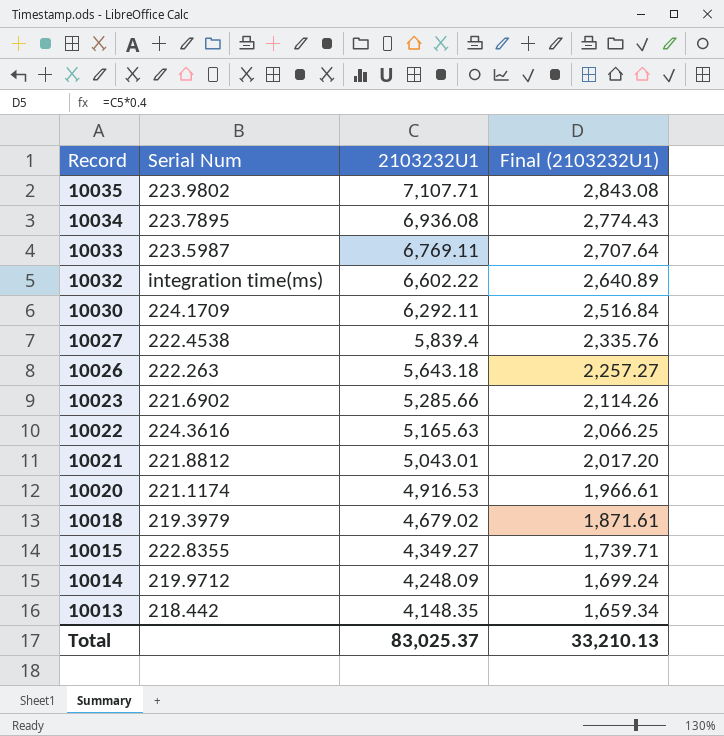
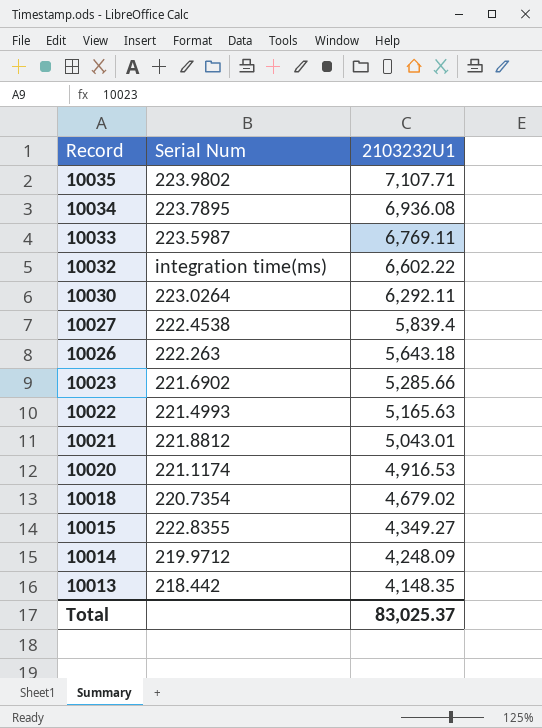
column Final (2103232U1) | formula: [2103232U1] * 0.4 -> none
10030 | Serial Num: 224.1709 -> 223.0264
10022 | Serial Num: 224.3616 -> 221.4993
10018 | Serial Num: 219.3979 -> 220.7354

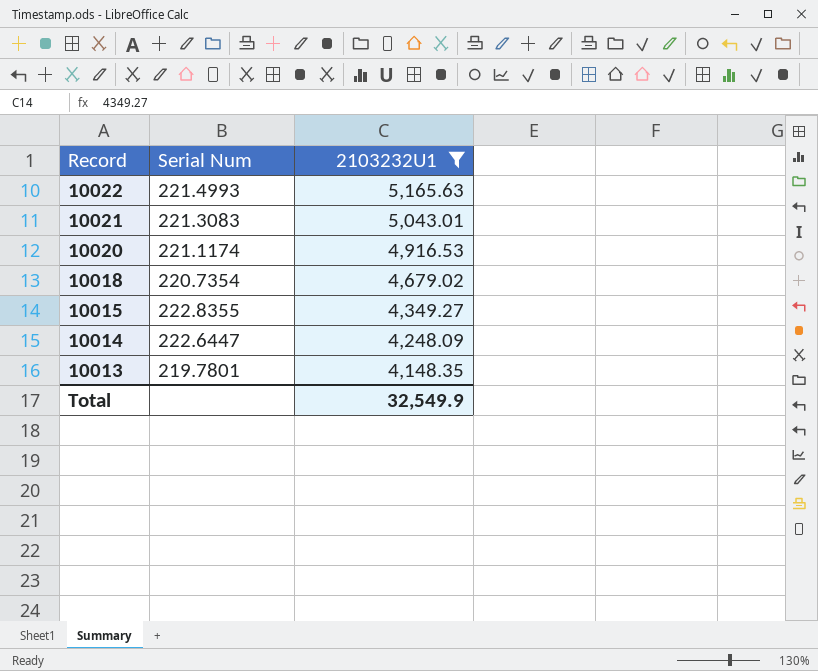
filter: none -> 2103232U1 <= 5,165.63
10021 | Serial Num: 221.8812 -> 221.3083
10014 | Serial Num: 219.9712 -> 222.6447
10013 | Serial Num: 218.442 -> 219.7801
Total | 2103232U1: 83,025.37 -> 32,549.9

